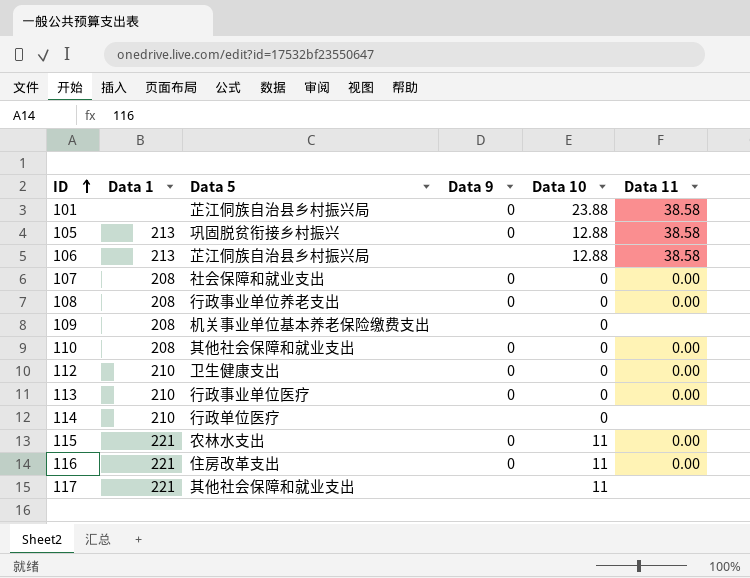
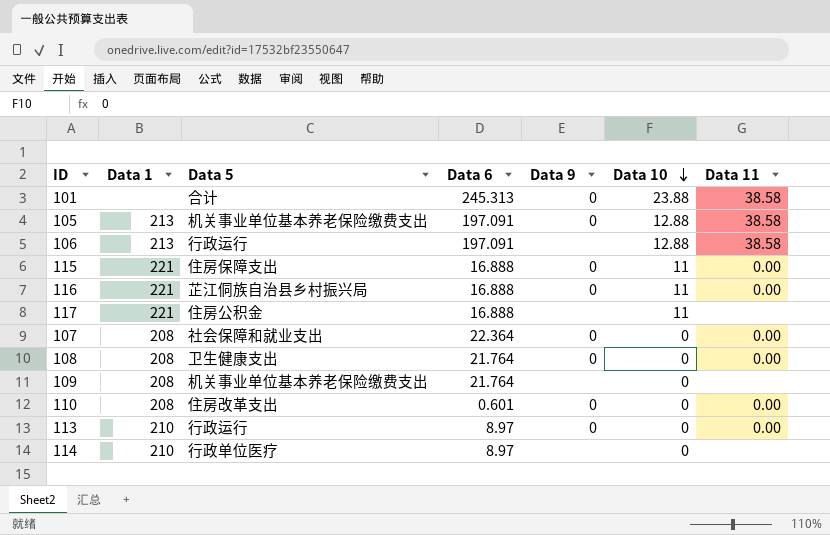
row order: ID ascending -> Data 10 descending
column Data 6 | position: none -> 4
row 112: 210 | 卫生健康支出 | 0 | 0 | 0.00 -> none
101 | Data 5: 芷江侗族自治县乡村振兴局 -> 合计
105 | Data 5: 巩固脱贫衔接乡村振兴 -> 机关事业单位基本养老保险缴费支出
106 | Data 5: 芷江侗族自治县乡村振兴局 -> 行政运行
115 | Data 5: 农林水支出 -> 住房保障支出
116 | Data 5: 住房改革支出 -> 芷江侗族自治县乡村振兴局
117 | Data 5: 其他社会保障和就业支出 -> 住房公积金
108 | Data 5: 行政事业单位养老支出 -> 卫生健康支出
110 | Data 5: 其他社会保障和就业支出 -> 住房改革支出
113 | Data 5: 行政事业单位医疗 -> 行政运行

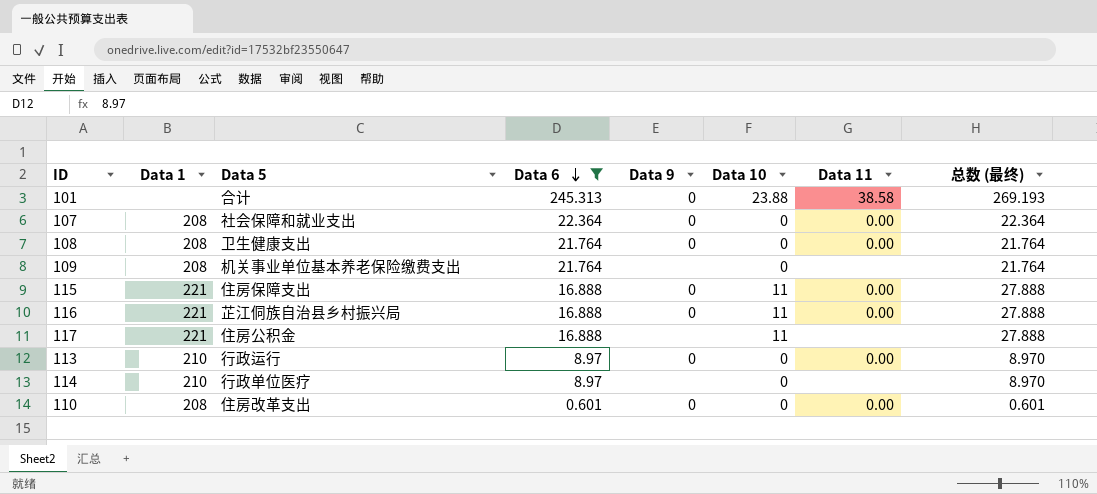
filter: none -> Data 6 != 197.091
row order: Data 10 descending -> Data 6 descending
column 总数 (最终) | formula: none -> [Data 6] + [Data 10]

